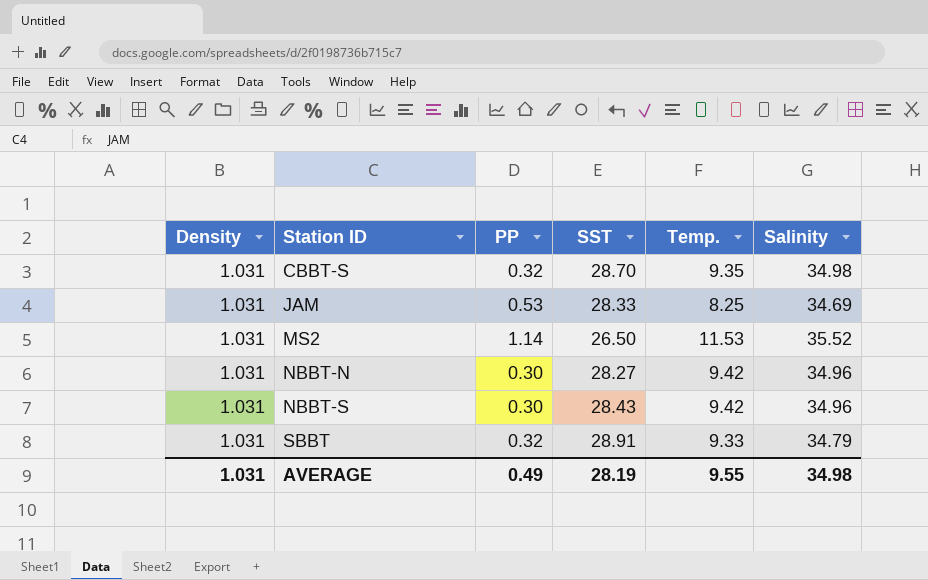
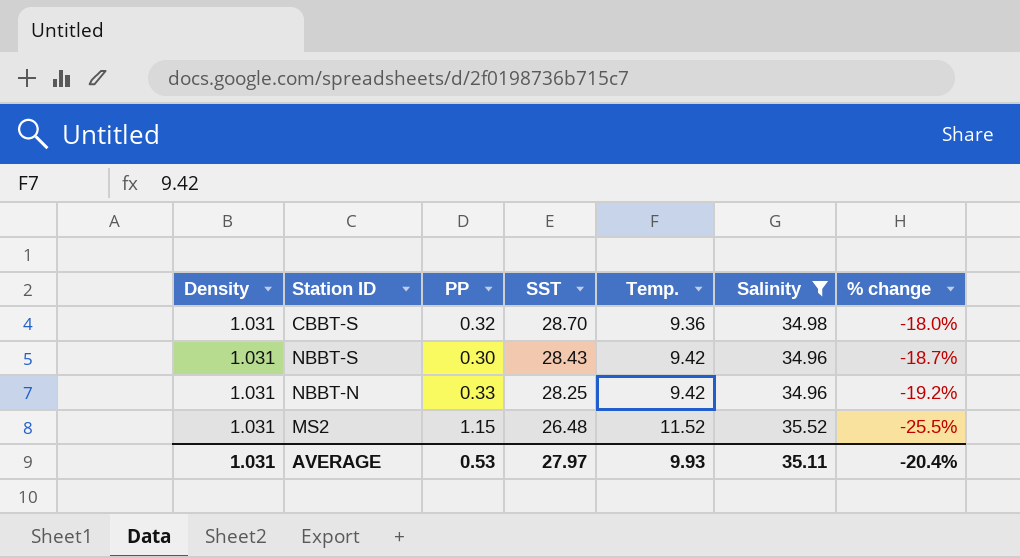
filter: none -> Salinity >= 34.96
row order: Station ID ascending -> SST descending
column % change | formula: none -> ([SST] - [Salinity]) / [Salinity]
CBBT-S | Temp.: 9.35 -> 9.36
NBBT-N | PP: 0.30 -> 0.33
NBBT-N | SST: 28.27 -> 28.25
MS2 | PP: 1.14 -> 1.15
MS2 | SST: 26.50 -> 26.48
MS2 | Temp.: 11.53 -> 11.52
AVERAGE | PP: 0.49 -> 0.53
AVERAGE | SST: 28.19 -> 27.97
AVERAGE | Temp.: 9.55 -> 9.93
AVERAGE | Salinity: 34.98 -> 35.11

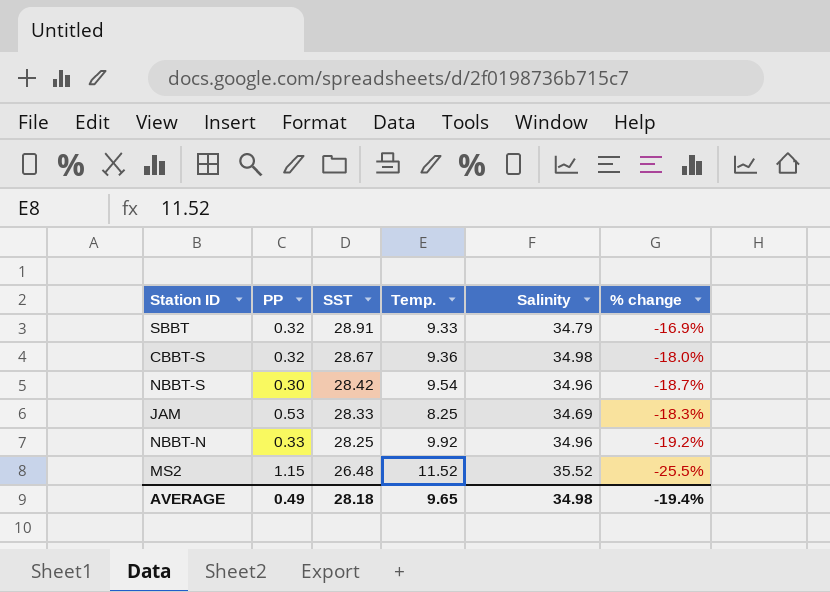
filter: Salinity >= 34.96 -> none
column Density | position: 1 -> none
CBBT-S | SST: 28.70 -> 28.67
NBBT-S | SST: 28.43 -> 28.42
NBBT-S | Temp.: 9.42 -> 9.54
NBBT-N | Temp.: 9.42 -> 9.92
AVERAGE | PP: 0.53 -> 0.49
AVERAGE | SST: 27.97 -> 28.18
AVERAGE | Temp.: 9.93 -> 9.65
AVERAGE | Salinity: 35.11 -> 34.98
AVERAGE | % change: -20.4% -> -19.4%

